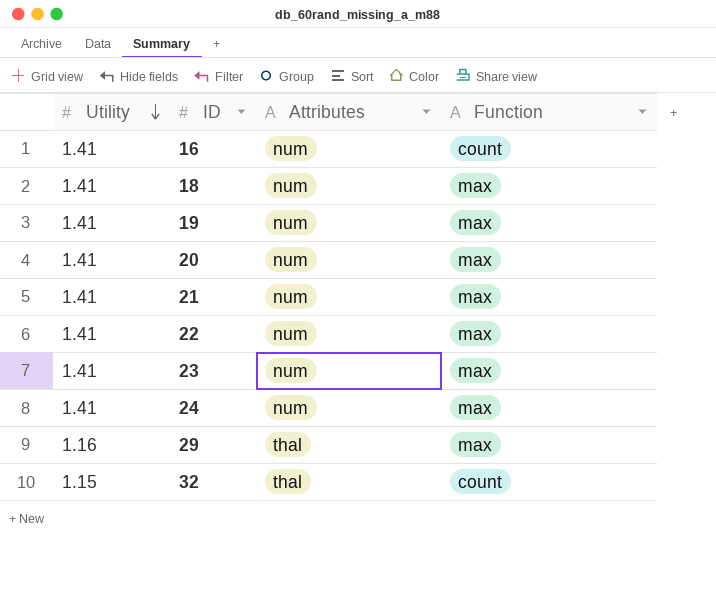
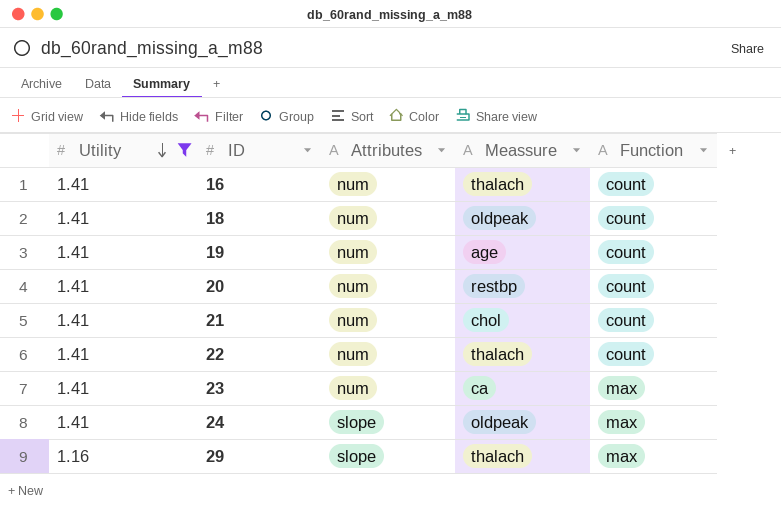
filter: none -> Utility != 1.15
column Meassure | position: none -> 4
18 | Function: max -> count
19 | Function: max -> count
20 | Function: max -> count
21 | Function: max -> count
22 | Function: max -> count
24 | Attributes: num -> slope
29 | Attributes: thal -> slope

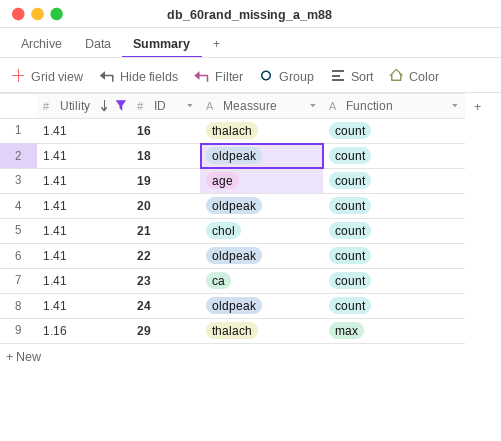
column Attributes | position: 3 -> none
20 | Meassure: restbp -> oldpeak
22 | Meassure: thalach -> oldpeak
23 | Function: max -> count
24 | Function: max -> count

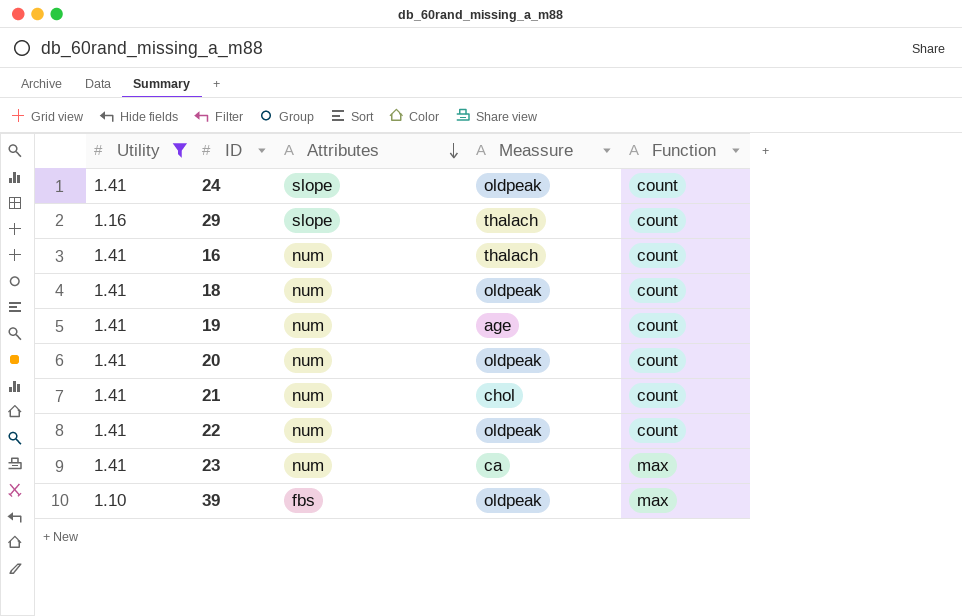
row order: Utility descending -> Attributes descending
column Attributes | position: none -> 3
29 | Function: max -> count
23 | Function: count -> max
row 39: none -> 1.10 | fbs | oldpeak | max

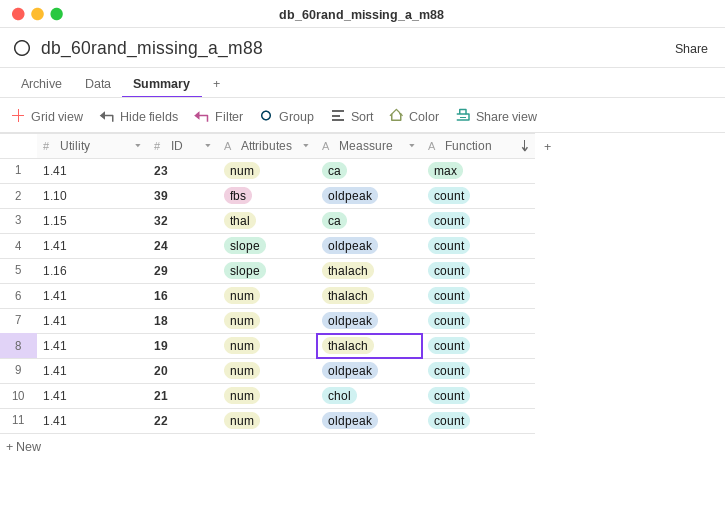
filter: Utility != 1.15 -> none
row order: Attributes descending -> Function descending
39 | Function: max -> count
19 | Meassure: age -> thalach

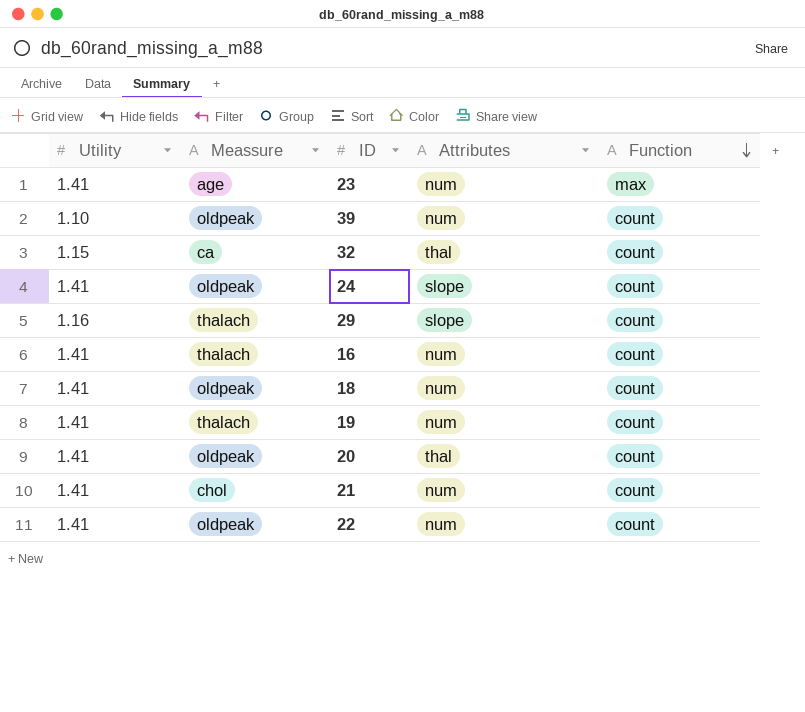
column Meassure | position: 4 -> 2
23 | Meassure: ca -> age
39 | Attributes: fbs -> num
20 | Attributes: num -> thal

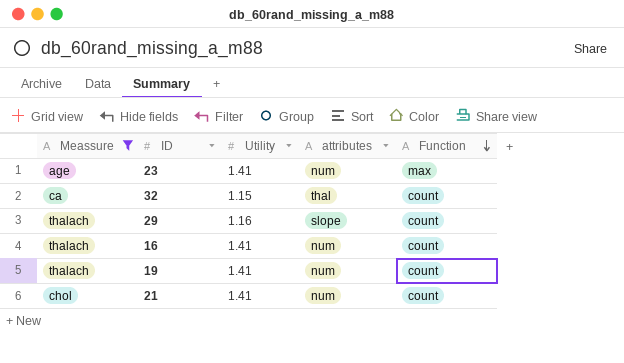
filter: none -> Meassure != oldpeak
column Utility | position: 1 -> 3
column name: Attributes -> attributes

